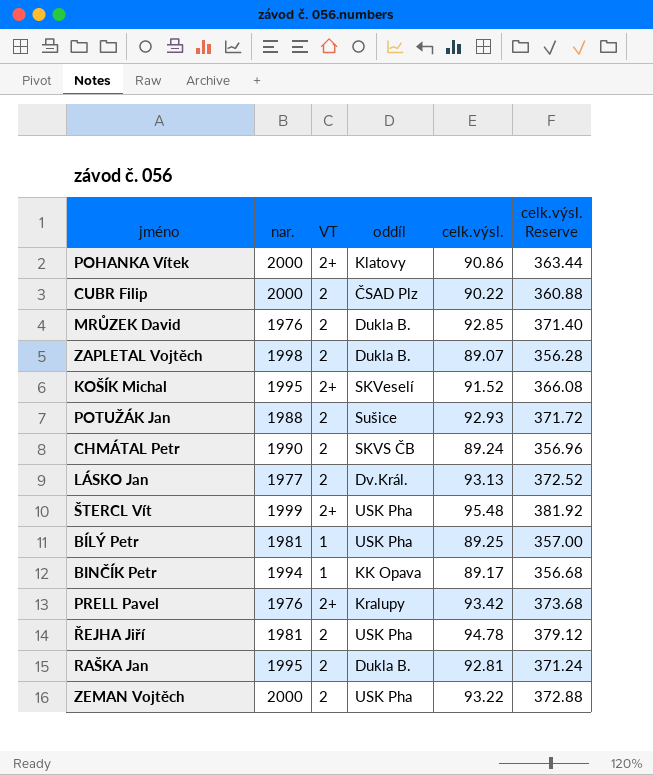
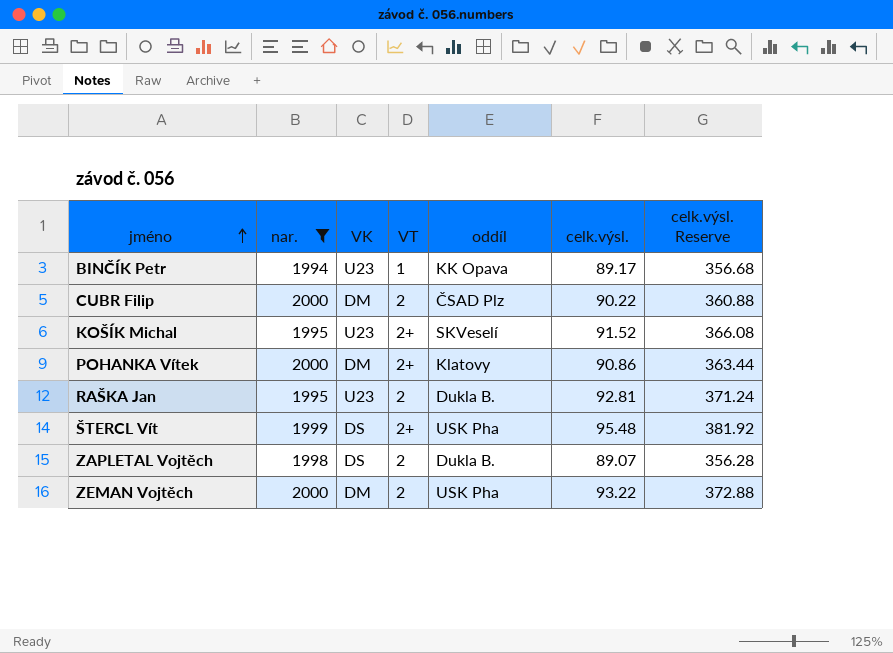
filter: none -> nar. >= 1994
row order: none -> jméno ascending
column VK | position: none -> 3

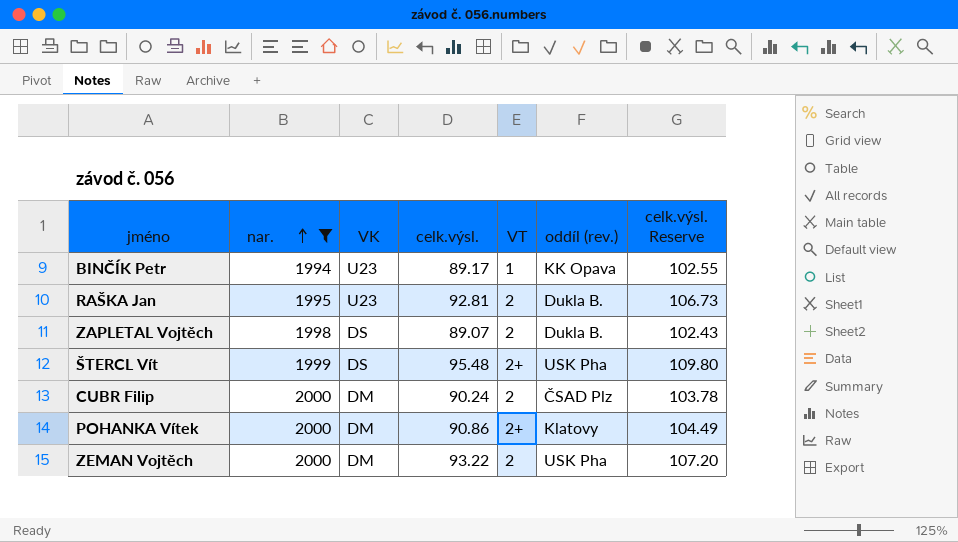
row order: jméno ascending -> nar. ascending
column celk.výsl. | position: 6 -> 4
column name: oddíl -> oddíl (rev.)
column celk.výsl. Reserve | formula: [celk.výsl.] * 4 -> [celk.výsl.] * 1.15
row KOŠÍK Michal: 1995 | U23 | 2+ | SKVeselí | 91.52 | 366.08 -> none
CUBR Filip | celk.výsl.: 90.22 -> 90.24

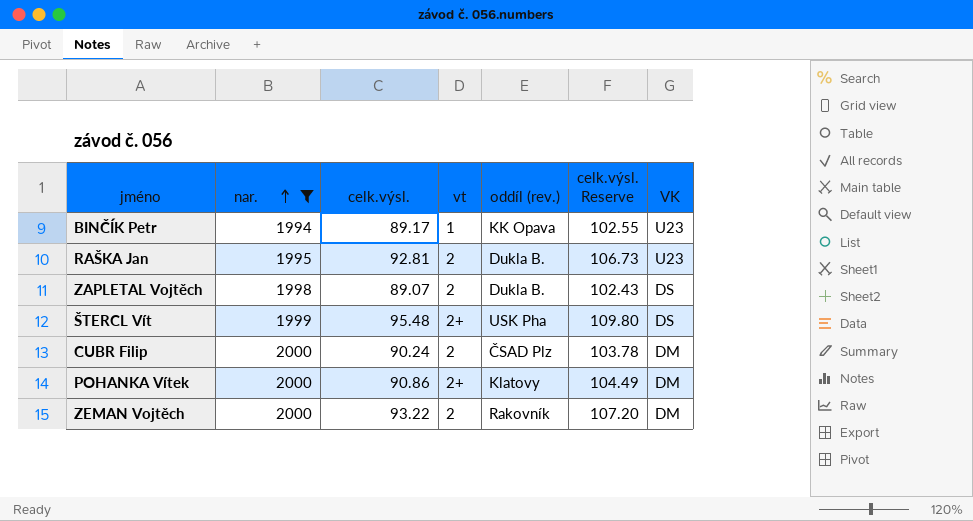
column name: VT -> vt
column VK | position: 3 -> 7
ZEMAN Vojtěch | oddíl (rev.): USK Pha -> Rakovník

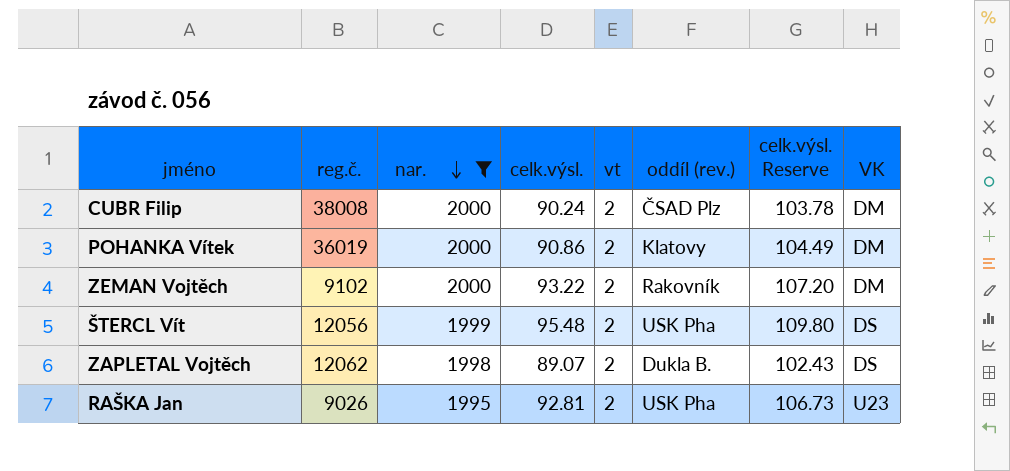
row order: nar. ascending -> nar. descending
column reg.č. | position: none -> 2
row BINČÍK Petr: 1994 | 89.17 | 1 | KK Opava | 102.55 | U23 -> none
POHANKA Vítek | vt: 2+ -> 2
ŠTERCL Vít | vt: 2+ -> 2
RAŠKA Jan | oddíl (rev.): Dukla B. -> USK Pha

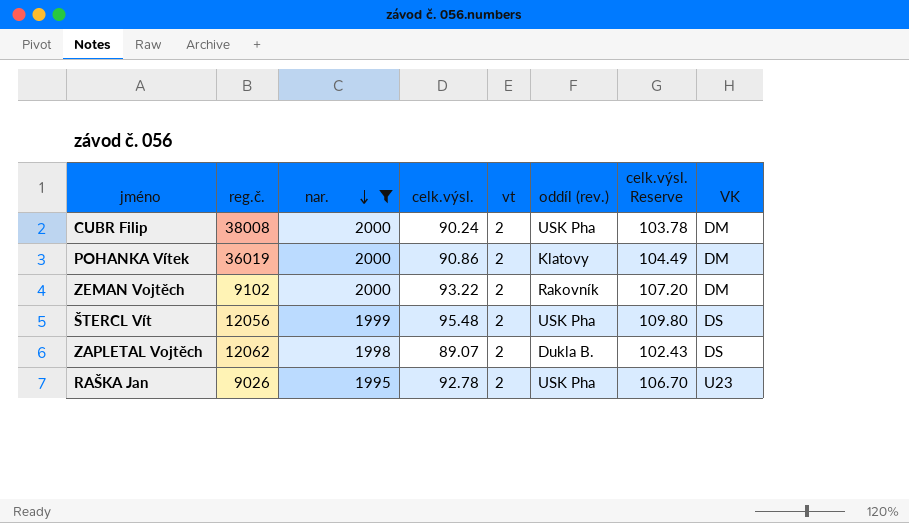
CUBR Filip | oddíl (rev.): ČSAD Plz -> USK Pha
RAŠKA Jan | celk.výsl.: 92.81 -> 92.78
RAŠKA Jan | celk.výsl. Reserve: 106.73 -> 106.70

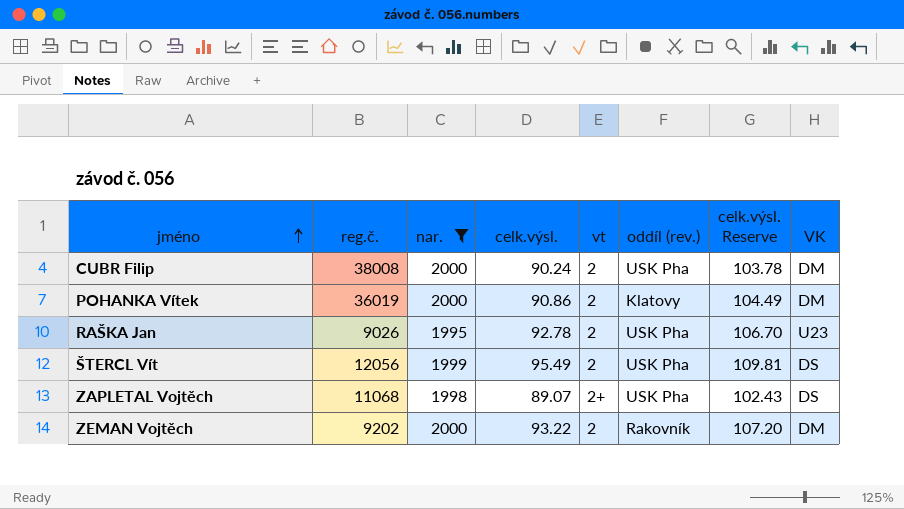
row order: nar. descending -> jméno ascending
ŠTERCL Vít | celk.výsl.: 95.48 -> 95.49
ŠTERCL Vít | celk.výsl. Reserve: 109.80 -> 109.81
ZAPLETAL Vojtěch | reg.č.: 12062 -> 11068
ZAPLETAL Vojtěch | vt: 2 -> 2+
ZAPLETAL Vojtěch | oddíl (rev.): Dukla B. -> USK Pha
ZEMAN Vojtěch | reg.č.: 9102 -> 9202

